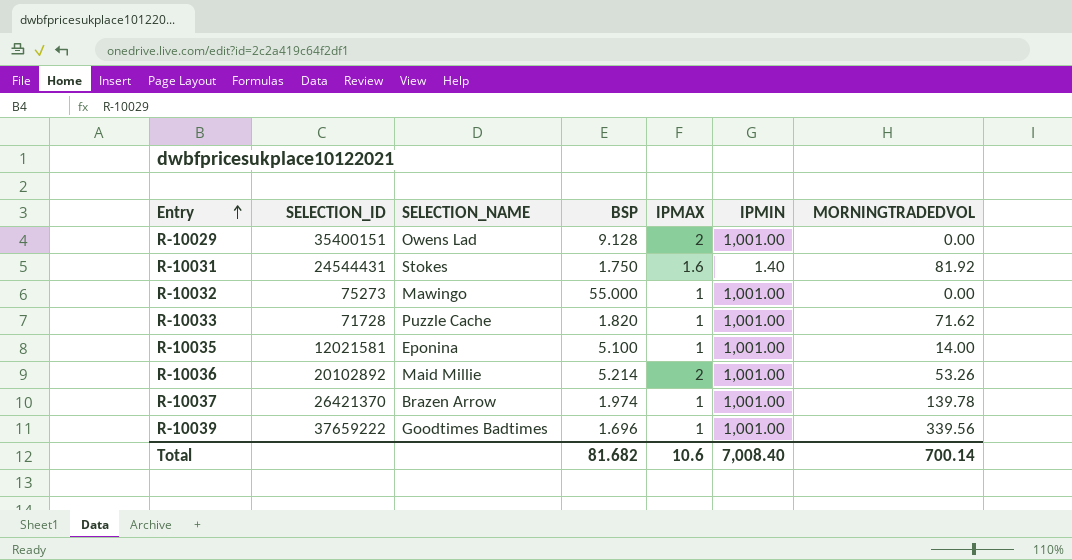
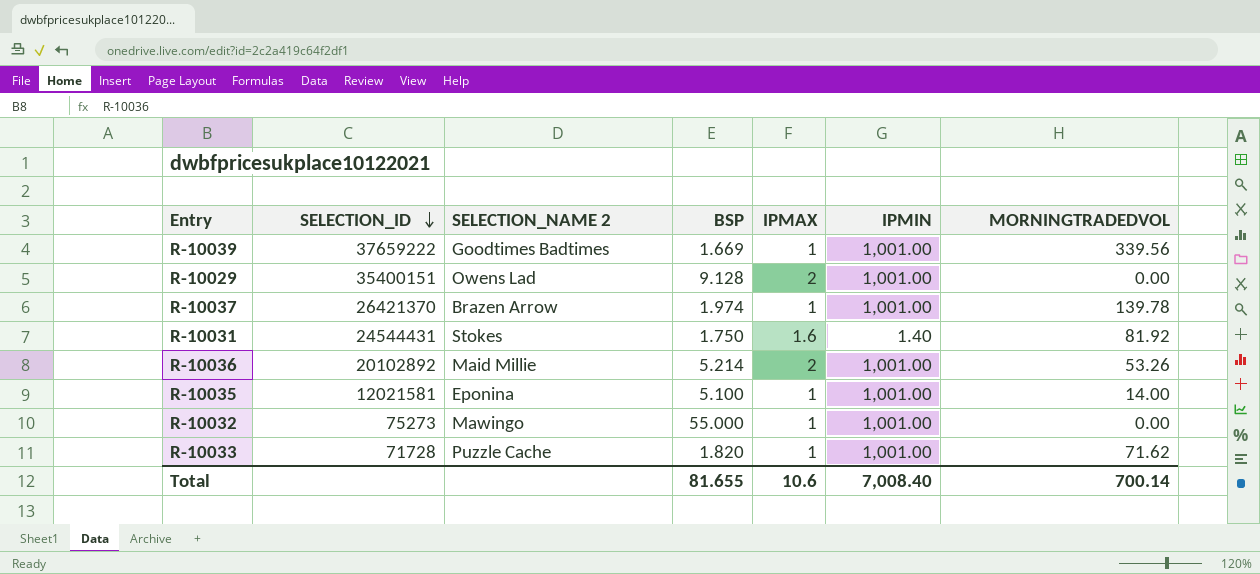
row order: Entry ascending -> SELECTION_ID descending
column name: SELECTION_NAME -> SELECTION_NAME 2
R-10039 | BSP: 1.696 -> 1.669
Total | BSP: 81.682 -> 81.655

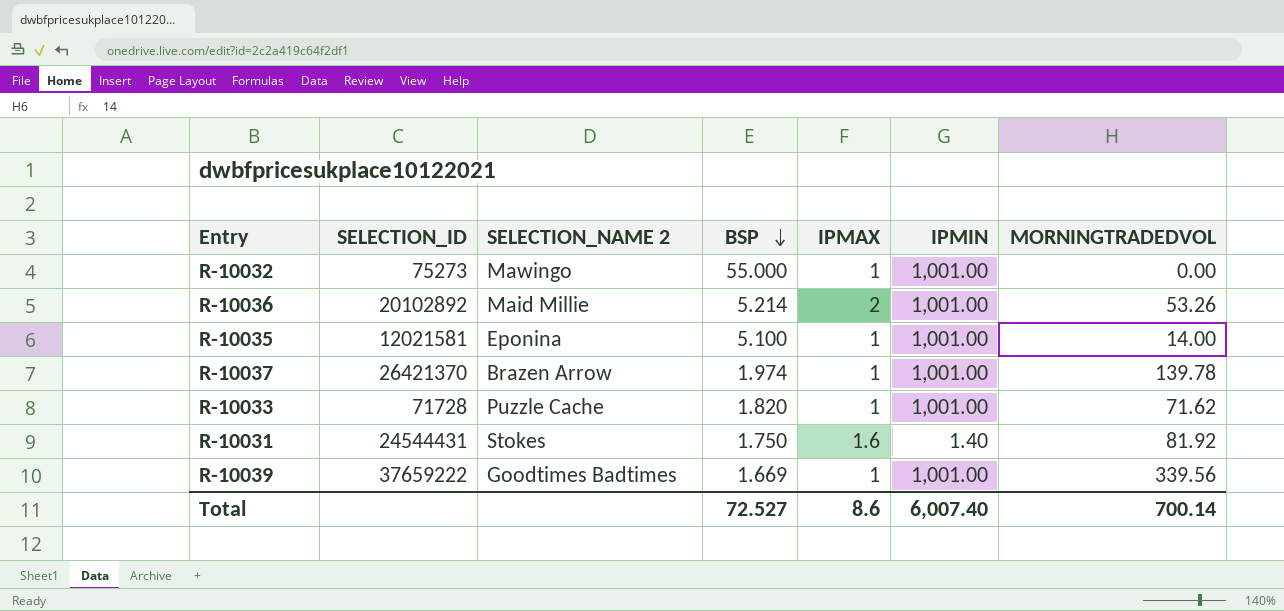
row order: SELECTION_ID descending -> BSP descending
row R-10029: 35400151 | Owens Lad | 9.128 | 2 | 1,001.00 | 0.00 -> none
Total | BSP: 81.655 -> 72.527
Total | IPMAX: 10.6 -> 8.6
Total | IPMIN: 7,008.40 -> 6,007.40

